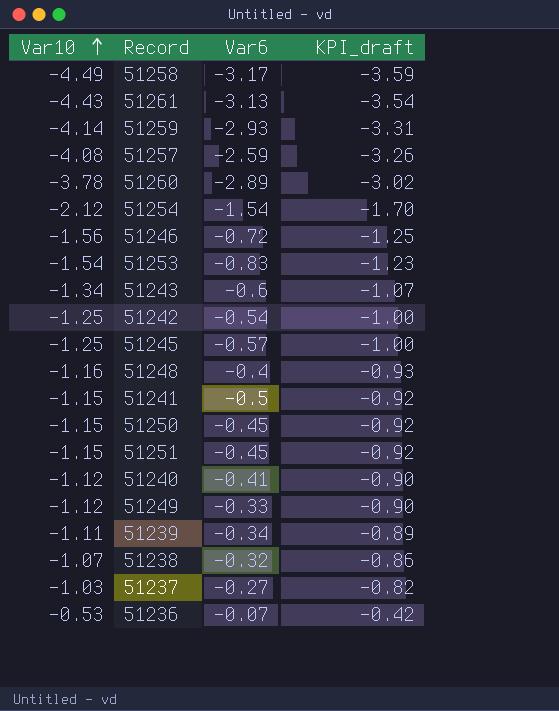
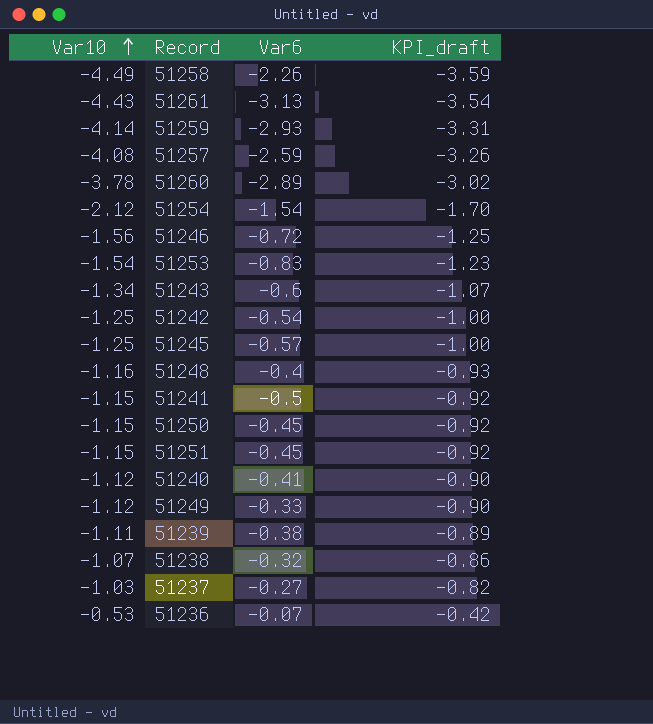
51258 | Var6: -3.17 -> -2.26
51239 | Var6: -0.34 -> -0.38

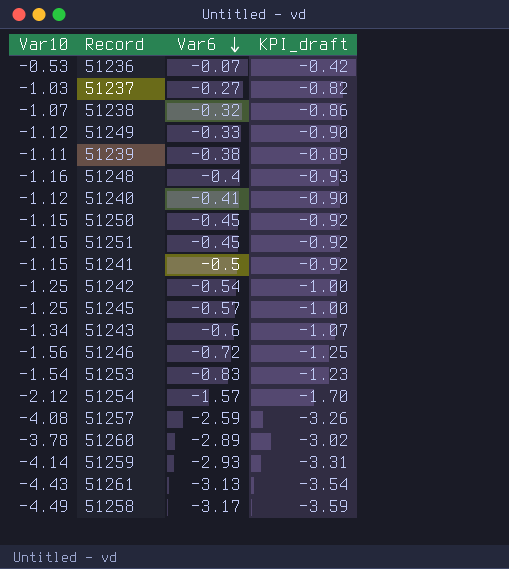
row order: Var10 ascending -> Var6 descending
51254 | Var6: -1.54 -> -1.57
51258 | Var6: -2.26 -> -3.17

